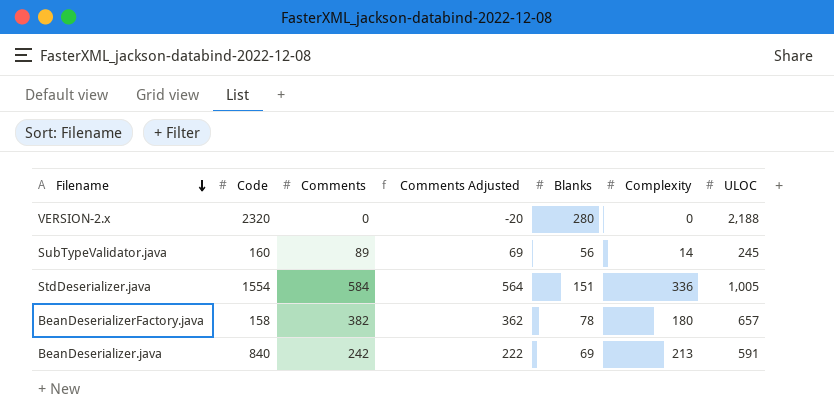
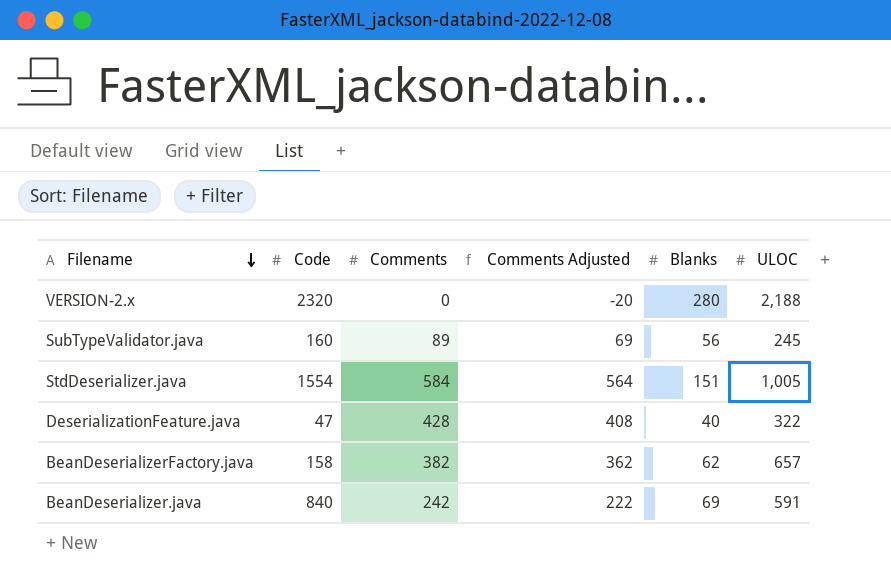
column Complexity | position: 6 -> none
row DeserializationFeature.java: none -> 47 | 428 | 408 | 40 | 322
BeanDeserializerFactory.java | Blanks: 78 -> 62

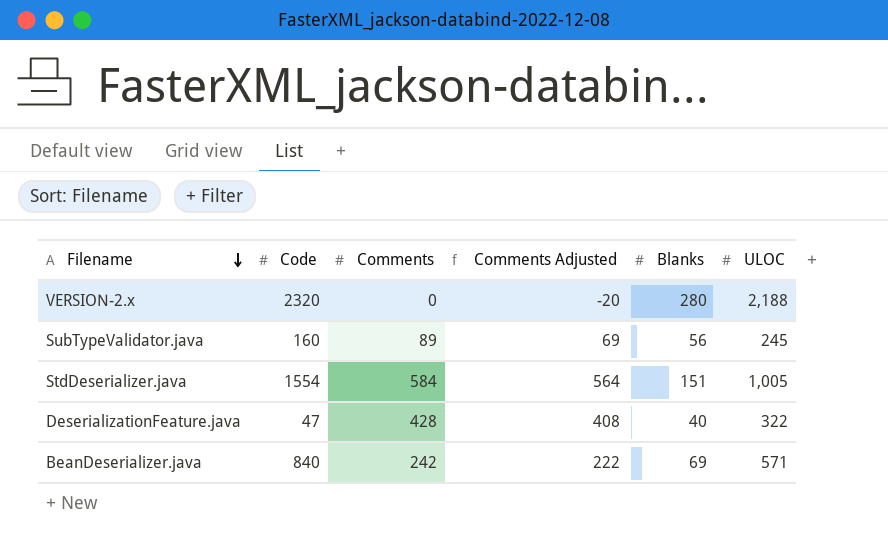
row BeanDeserializerFactory.java: 158 | 382 | 362 | 62 | 657 -> none
BeanDeserializer.java | ULOC: 591 -> 571

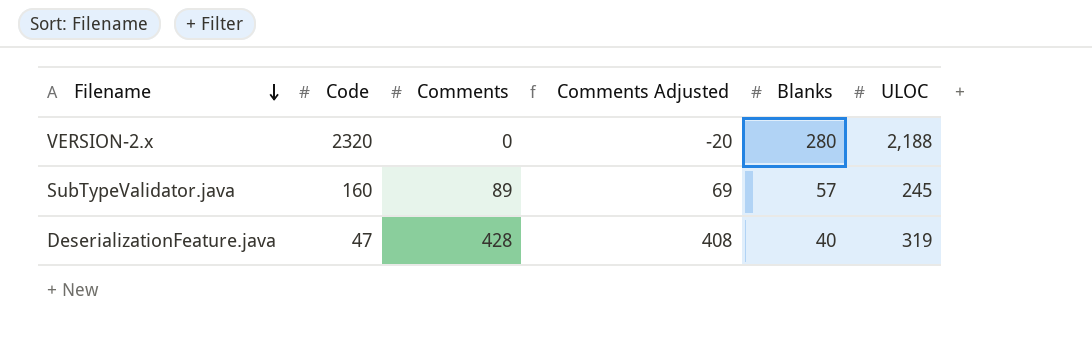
row StdDeserializer.java: 1554 | 584 | 564 | 151 | 1,005 -> none
row BeanDeserializer.java: 840 | 242 | 222 | 69 | 571 -> none
SubTypeValidator.java | Blanks: 56 -> 57
DeserializationFeature.java | ULOC: 322 -> 319

